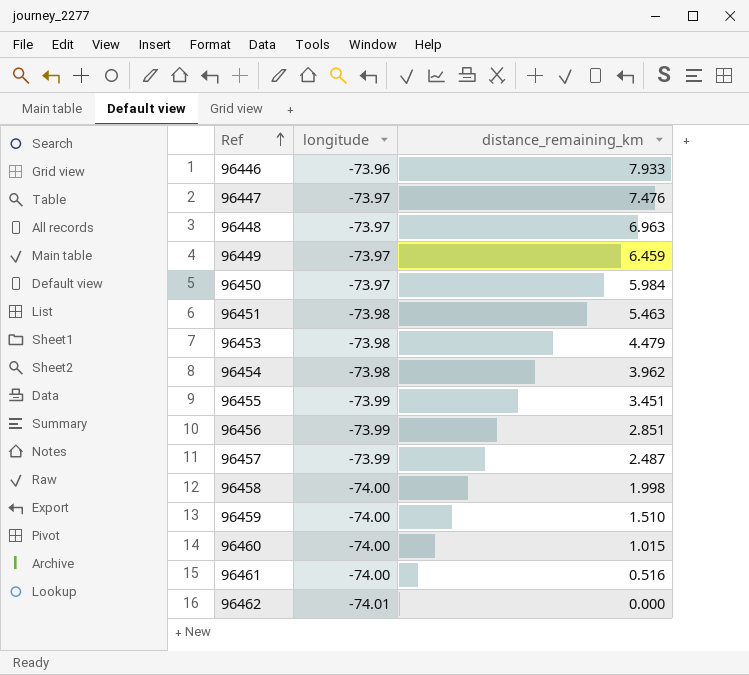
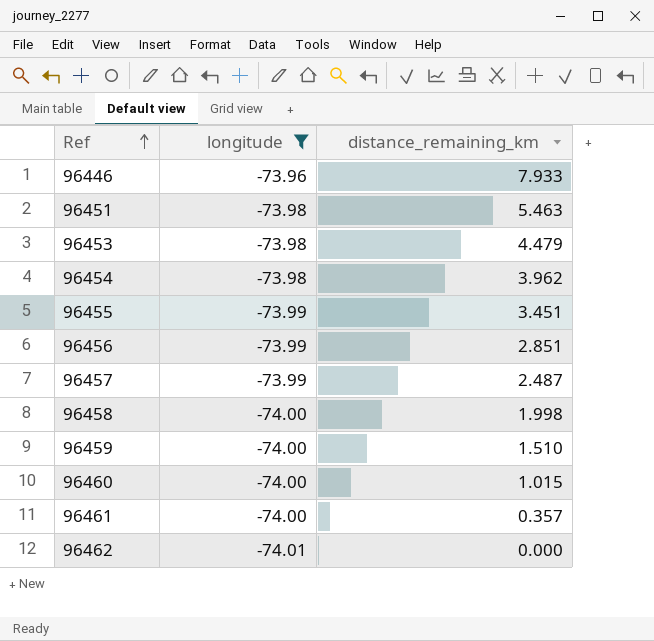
filter: none -> longitude != -73.97
96461 | distance_remaining_km: 0.516 -> 0.357

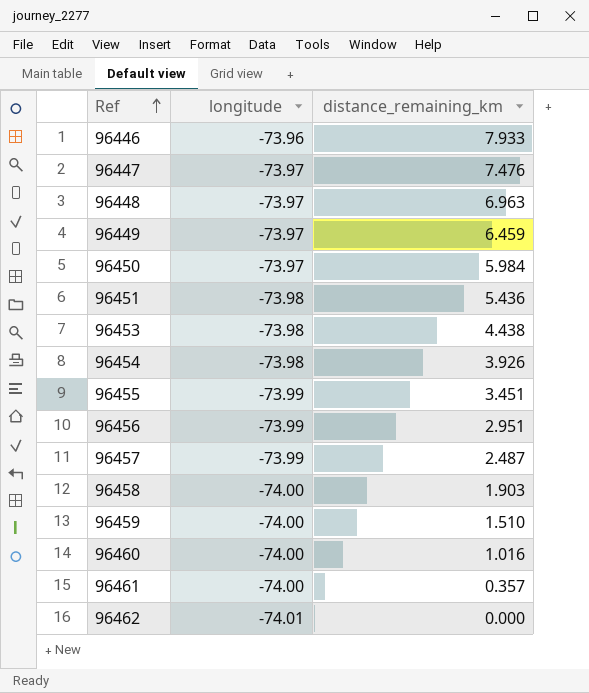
filter: longitude != -73.97 -> none
96451 | distance_remaining_km: 5.463 -> 5.436
96453 | distance_remaining_km: 4.479 -> 4.438
96454 | distance_remaining_km: 3.962 -> 3.926
96456 | distance_remaining_km: 2.851 -> 2.951
96458 | distance_remaining_km: 1.998 -> 1.903
96460 | distance_remaining_km: 1.015 -> 1.016

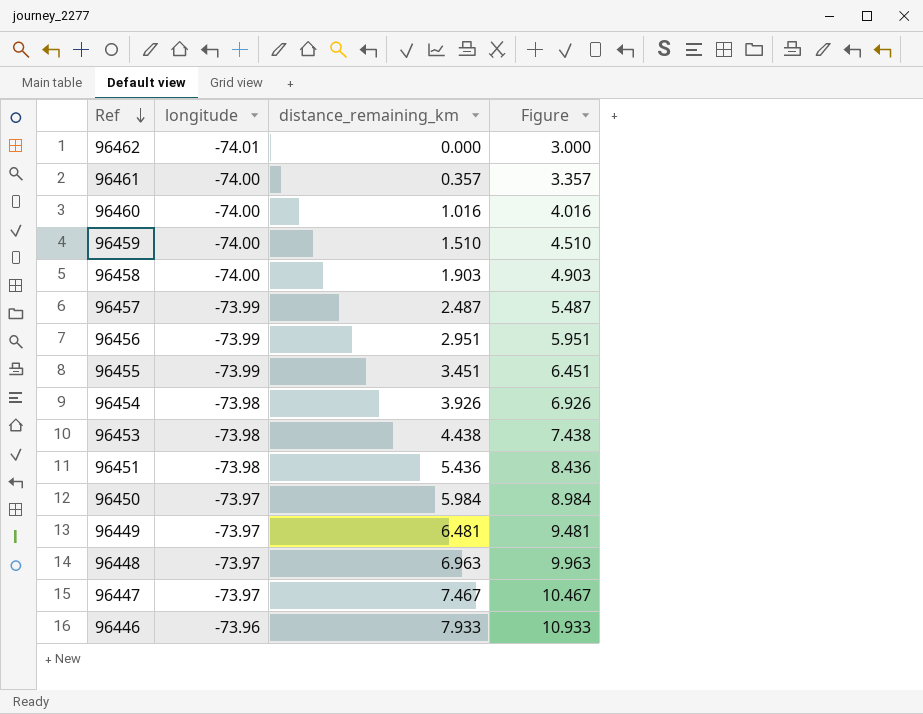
row order: Ref ascending -> Ref descending
column Figure | formula: none -> [distance_remaining_km] + 3
96449 | distance_remaining_km: 6.459 -> 6.481
96447 | distance_remaining_km: 7.476 -> 7.467

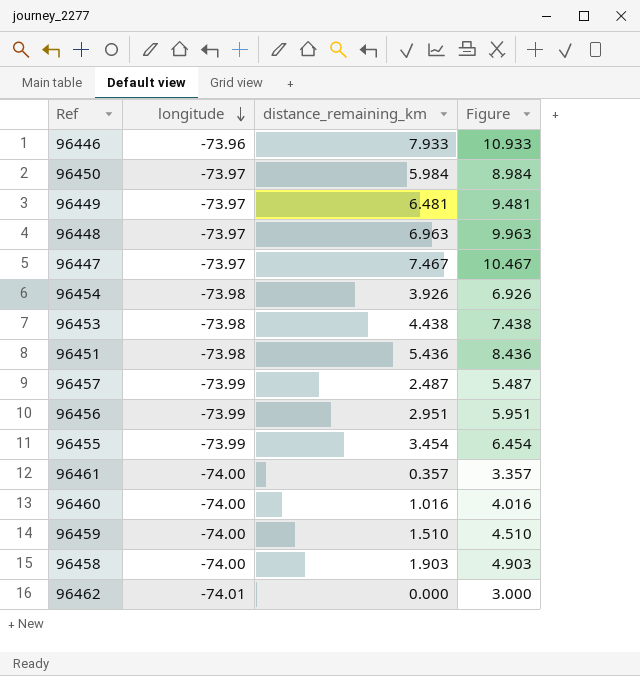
row order: Ref descending -> longitude descending
96455 | distance_remaining_km: 3.451 -> 3.454
96455 | Figure: 6.451 -> 6.454

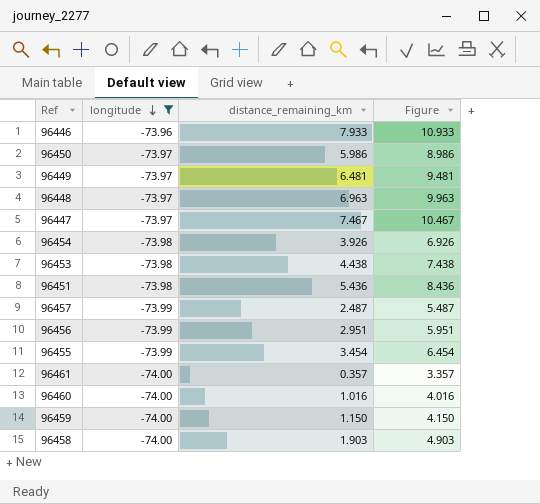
filter: none -> longitude != -74.01
96450 | distance_remaining_km: 5.984 -> 5.986
96450 | Figure: 8.984 -> 8.986
96459 | distance_remaining_km: 1.510 -> 1.150
96459 | Figure: 4.510 -> 4.150

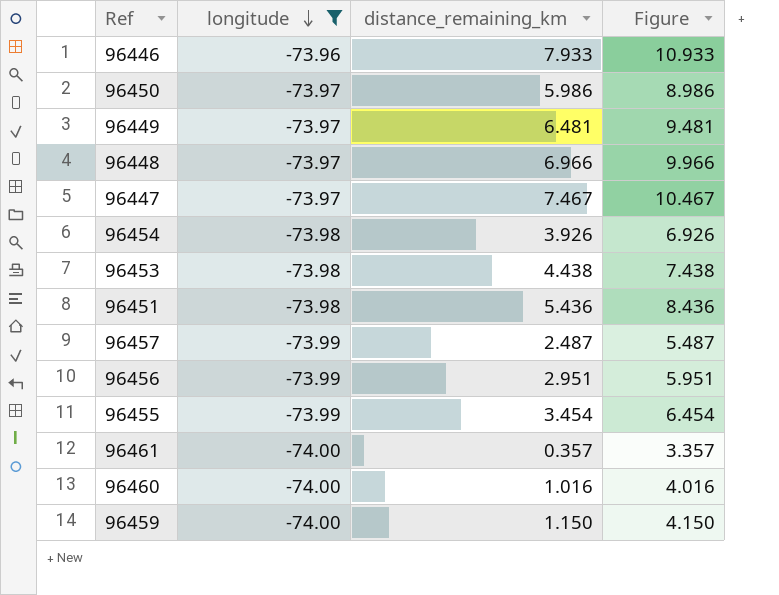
row 96458: -74.00 | 1.903 | 4.903 -> none
96448 | distance_remaining_km: 6.963 -> 6.966
96448 | Figure: 9.963 -> 9.966

